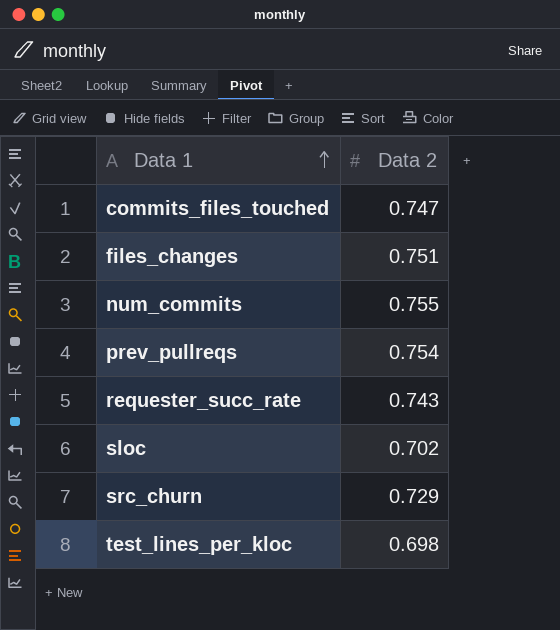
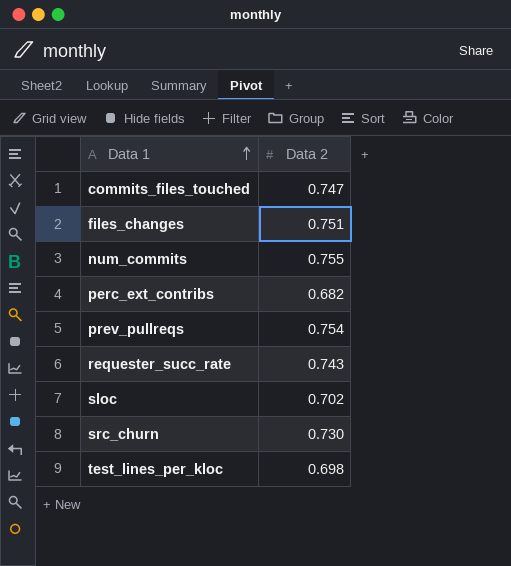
row perc_ext_contribs: none -> 0.682
src_churn | Data 2: 0.729 -> 0.730

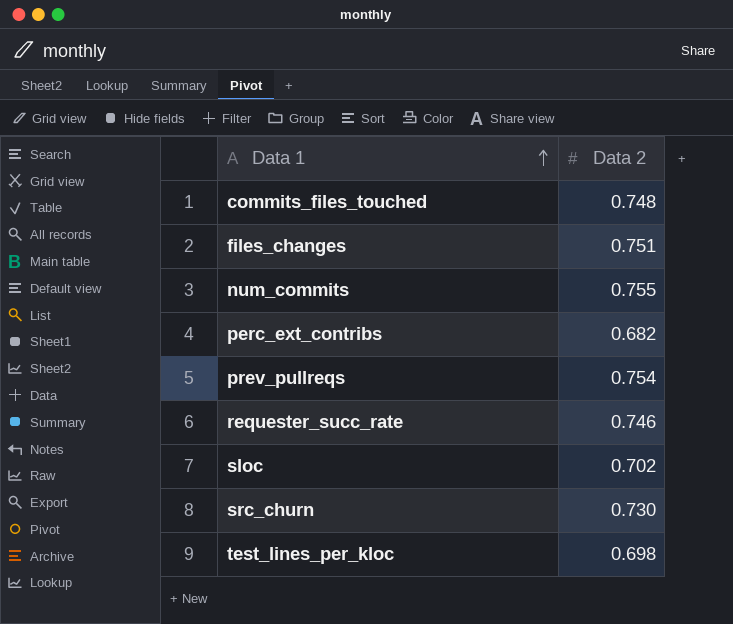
commits_files_touched | Data 2: 0.747 -> 0.748
requester_succ_rate | Data 2: 0.743 -> 0.746

